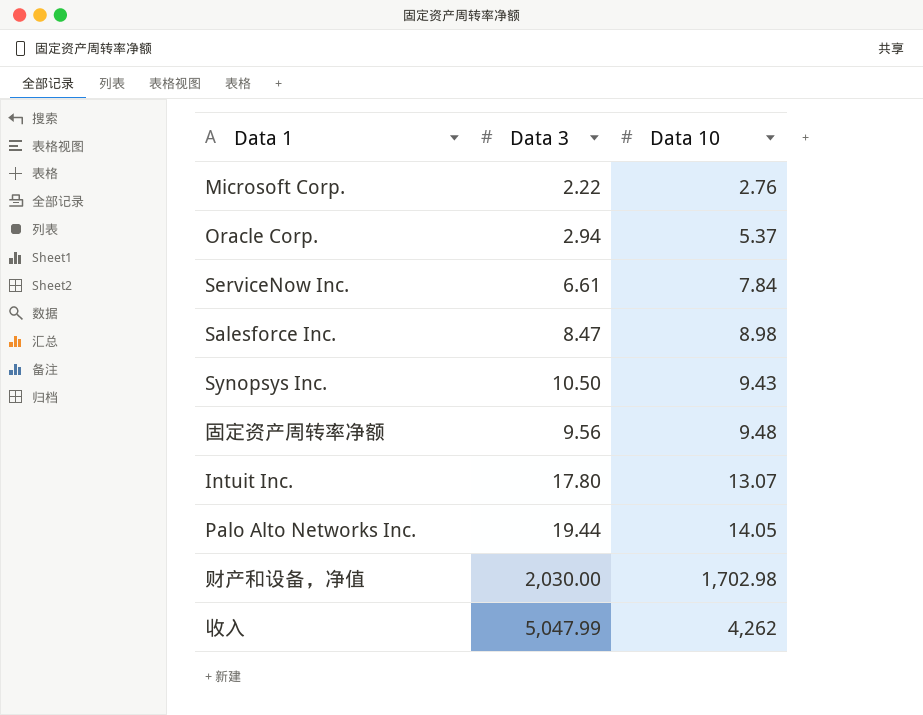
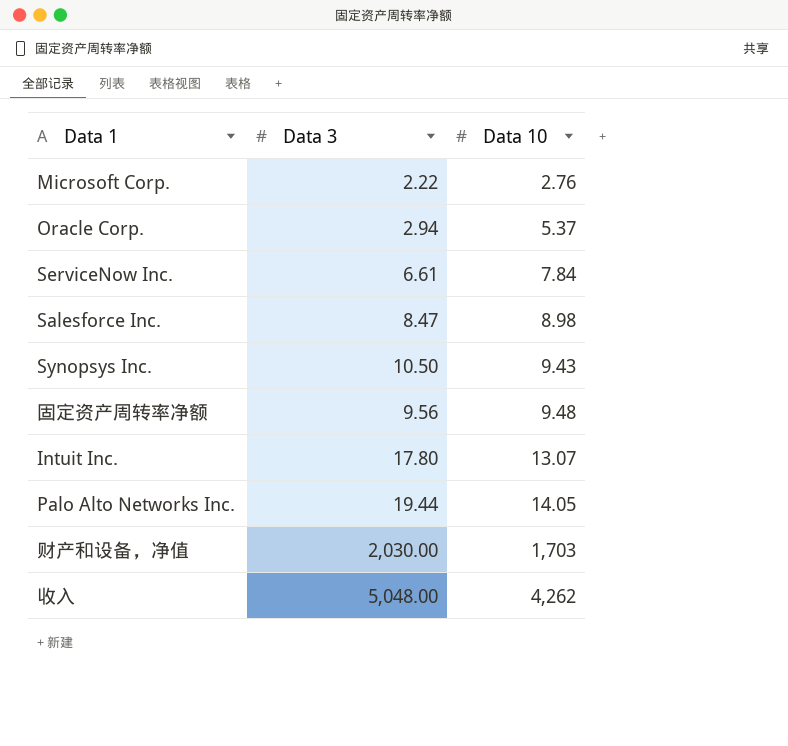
财产和设备，净值 | Data 10: 1,702.98 -> 1,703
收入 | Data 3: 5,047.99 -> 5,048.00

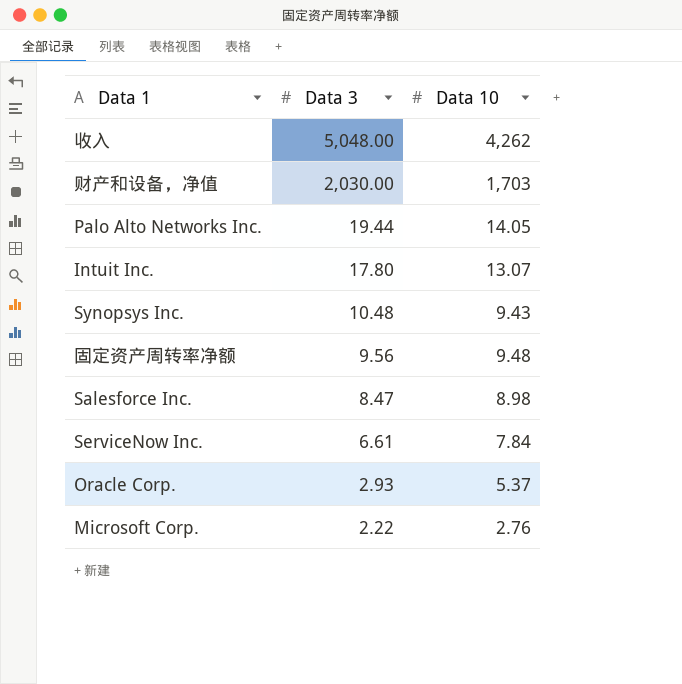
row order: Data 10 ascending -> Data 3 descending
Synopsys Inc. | Data 3: 10.50 -> 10.48
Oracle Corp. | Data 3: 2.94 -> 2.93

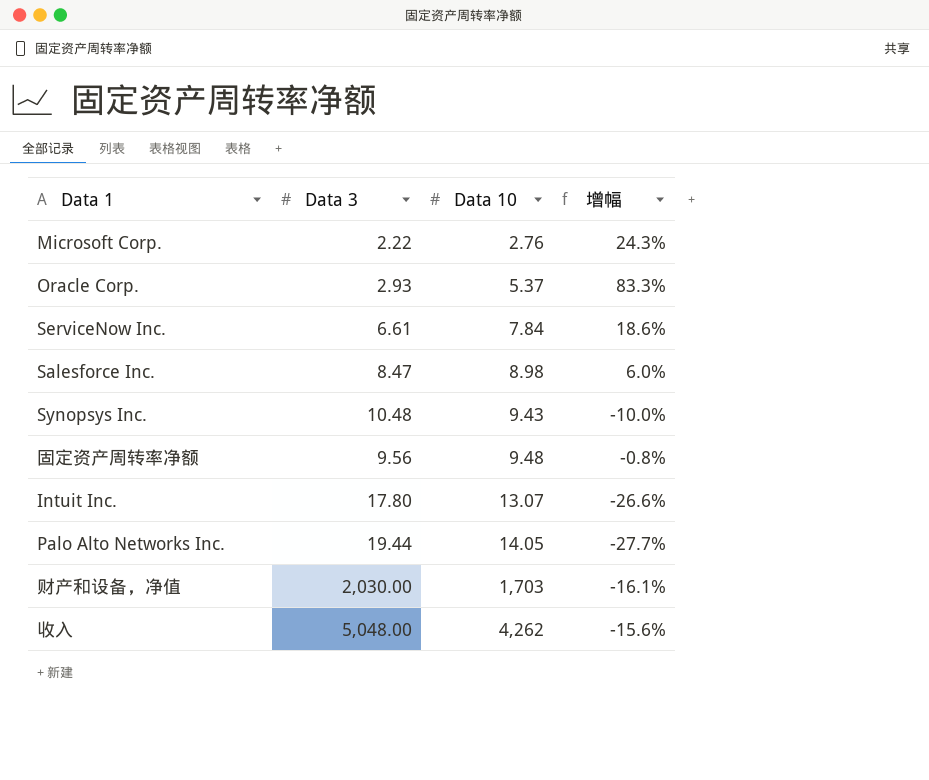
row order: Data 3 descending -> Data 10 ascending
column 增幅 | formula: none -> ([Data 10] - [Data 3]) / [Data 3]

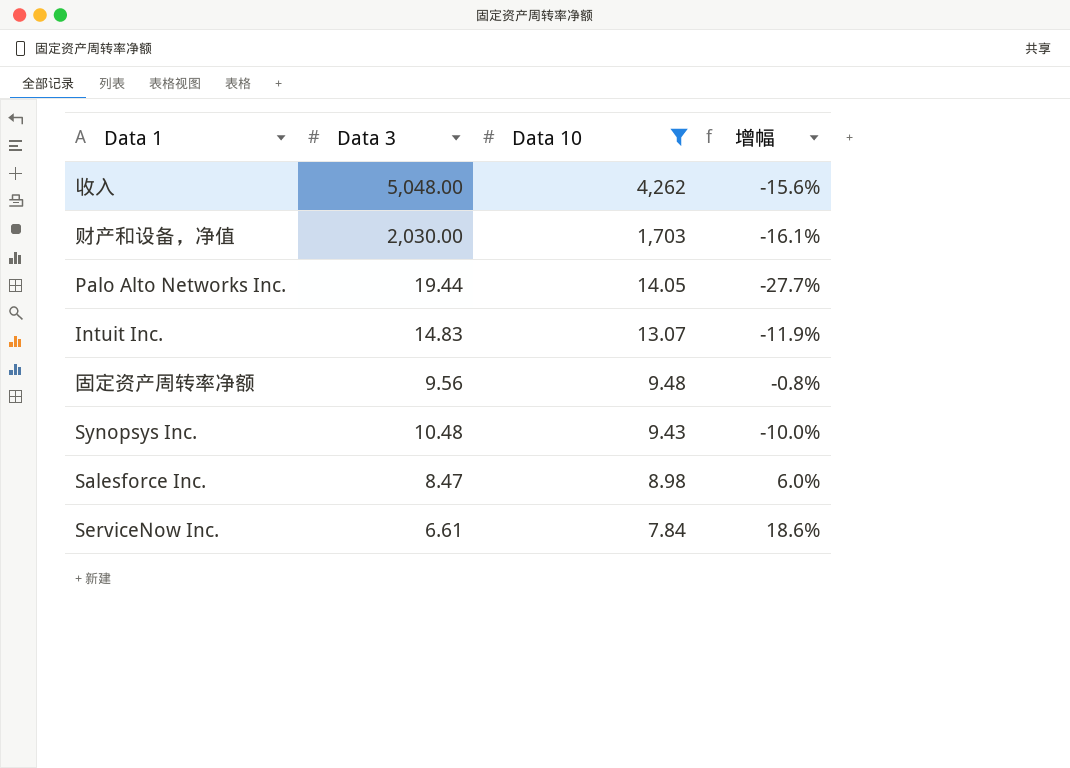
filter: none -> Data 10 >= 7.84
row order: Data 10 ascending -> Data 10 descending
Intuit Inc. | Data 3: 17.80 -> 14.83
Intuit Inc. | 增幅: -26.6% -> -11.9%

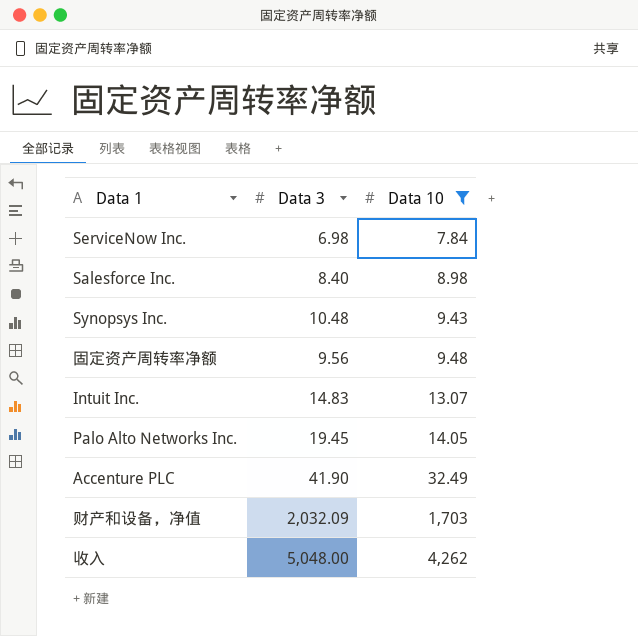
row order: Data 10 descending -> Data 10 ascending
column 增幅 | formula: ([Data 10] - [Data 3]) / [Data 3] -> none
ServiceNow Inc. | Data 3: 6.61 -> 6.98
Salesforce Inc. | Data 3: 8.47 -> 8.40
Palo Alto Networks Inc. | Data 3: 19.44 -> 19.45
row Accenture PLC: none -> 41.90 | 32.49
财产和设备，净值 | Data 3: 2,030.00 -> 2,032.09

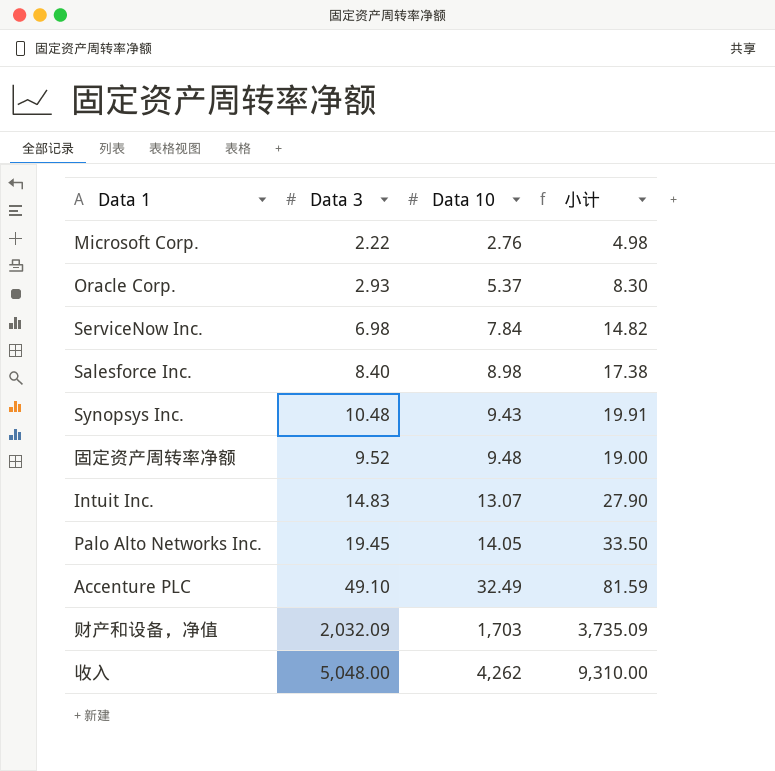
filter: Data 10 >= 7.84 -> none
column 小计 | formula: none -> [Data 3] + [Data 10]
固定资产周转率净额 | Data 3: 9.56 -> 9.52
Accenture PLC | Data 3: 41.90 -> 49.10

